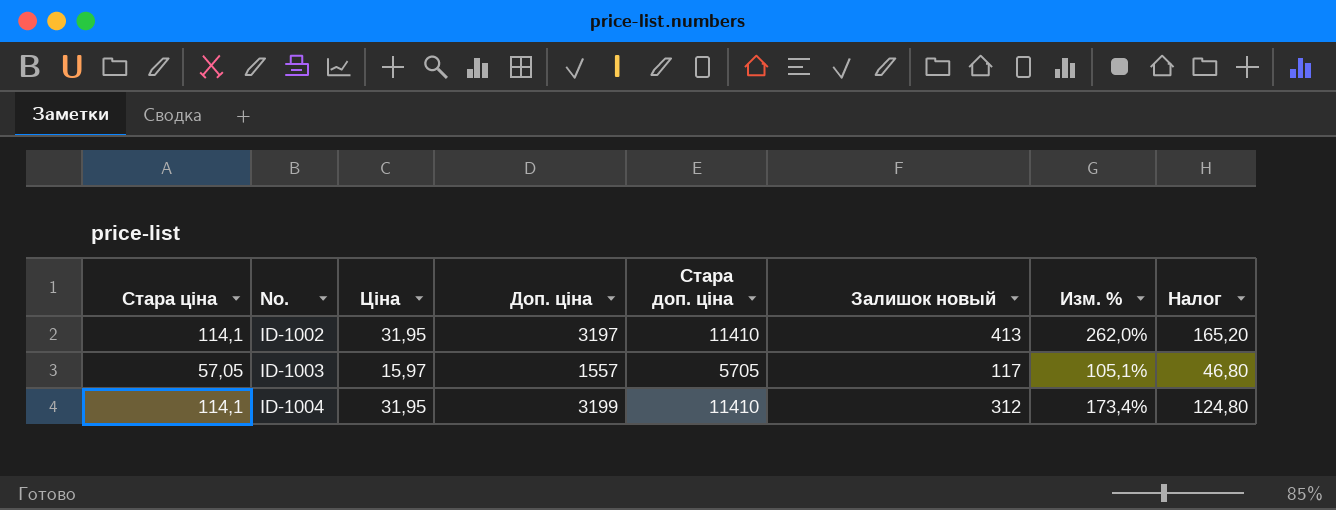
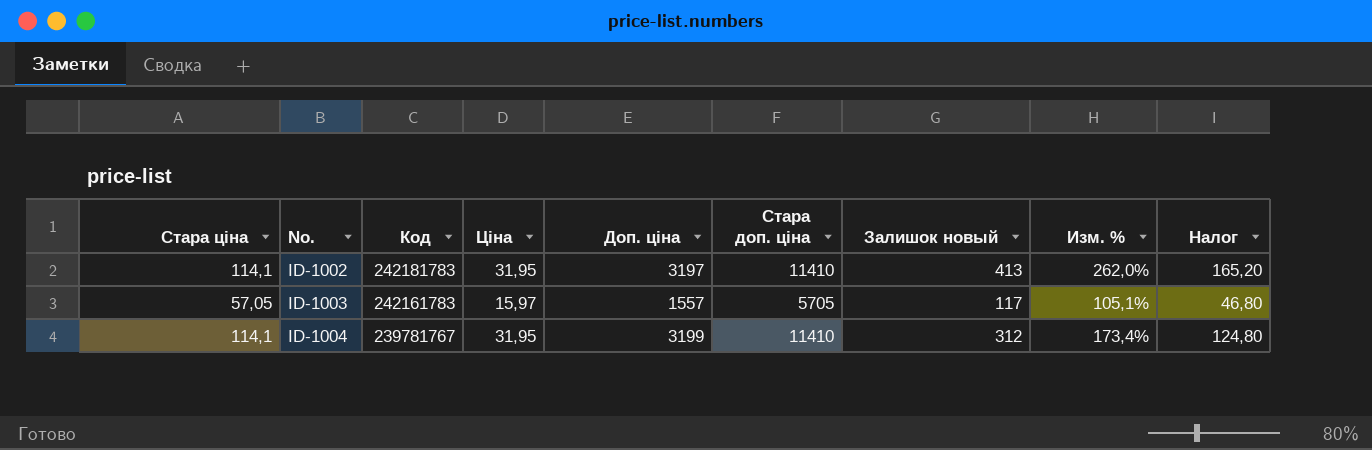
column Код | position: none -> 3

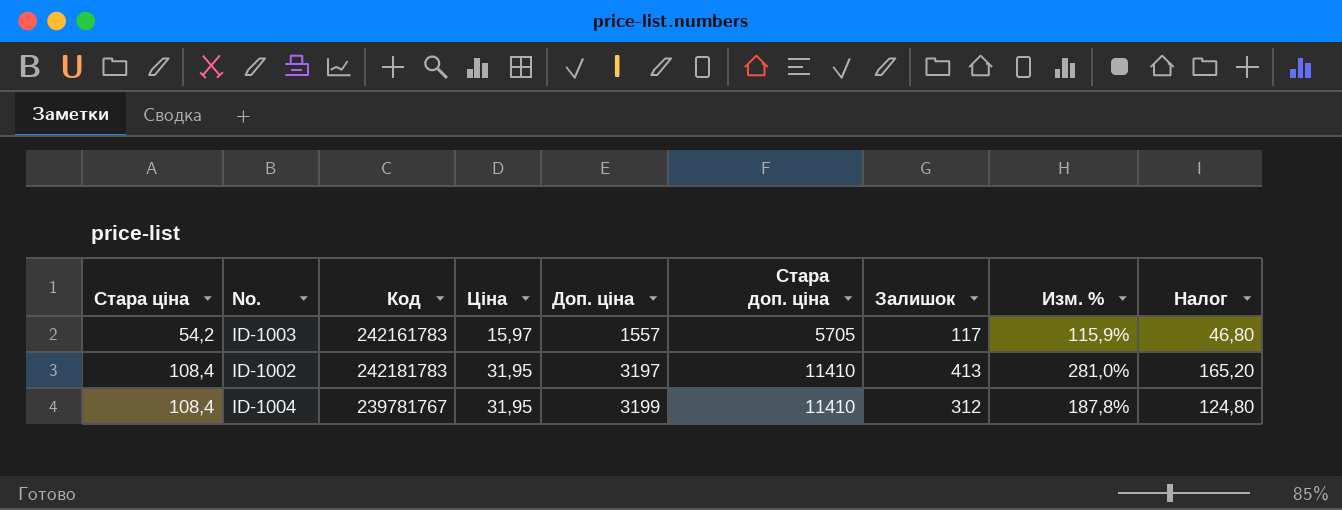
row order: No. ascending -> Стара ціна ascending
column name: Залишок новый -> Залишок
ID-1003 | Стара ціна: 57,05 -> 54,2
ID-1003 | Изм. %: 105,1% -> 115,9%
ID-1002 | Стара ціна: 114,1 -> 108,4
ID-1002 | Изм. %: 262,0% -> 281,0%
ID-1004 | Стара ціна: 114,1 -> 108,4
ID-1004 | Изм. %: 173,4% -> 187,8%

